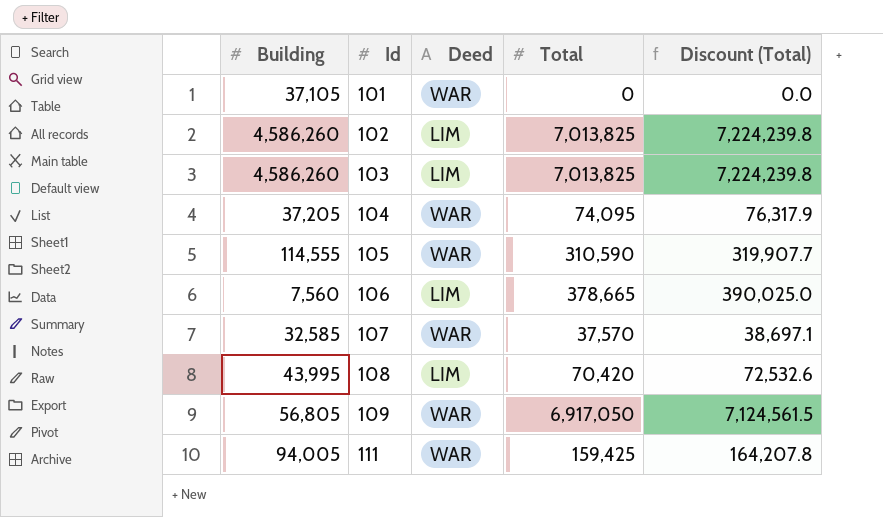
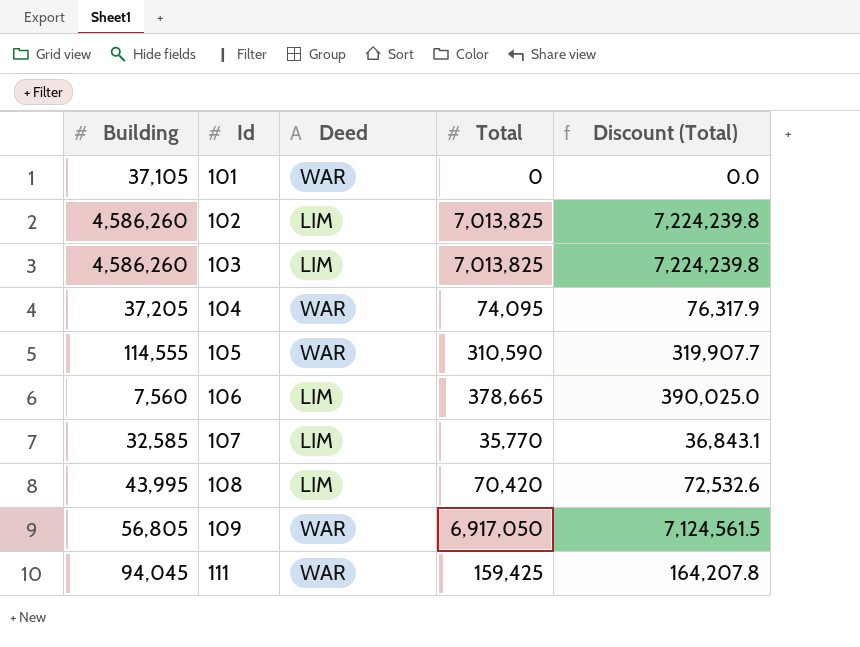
107 | Deed: WAR -> LIM
107 | Total: 37,570 -> 35,770
107 | Discount (Total): 38,697.1 -> 36,843.1
111 | Building: 94,005 -> 94,045

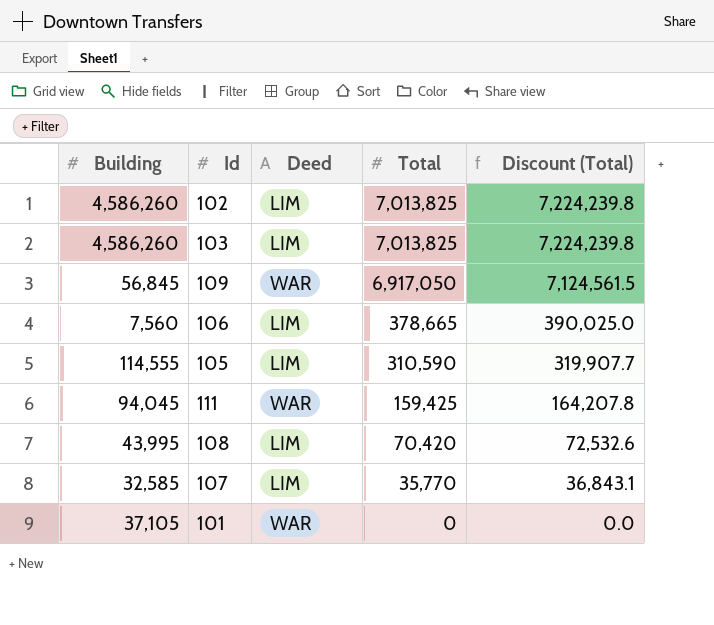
row order: Id ascending -> Total descending
row 104: 37,205 | WAR | 74,095 | 76,317.9 -> none
109 | Building: 56,805 -> 56,845
105 | Deed: WAR -> LIM

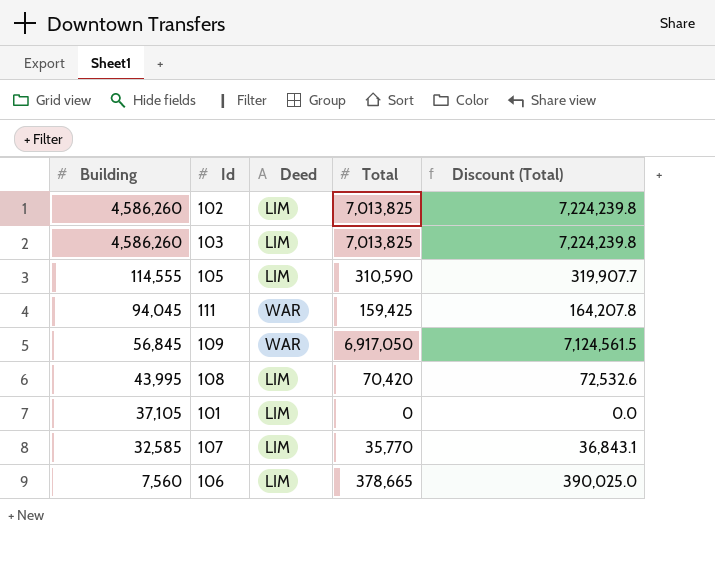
row order: Total descending -> Building descending
101 | Deed: WAR -> LIM

